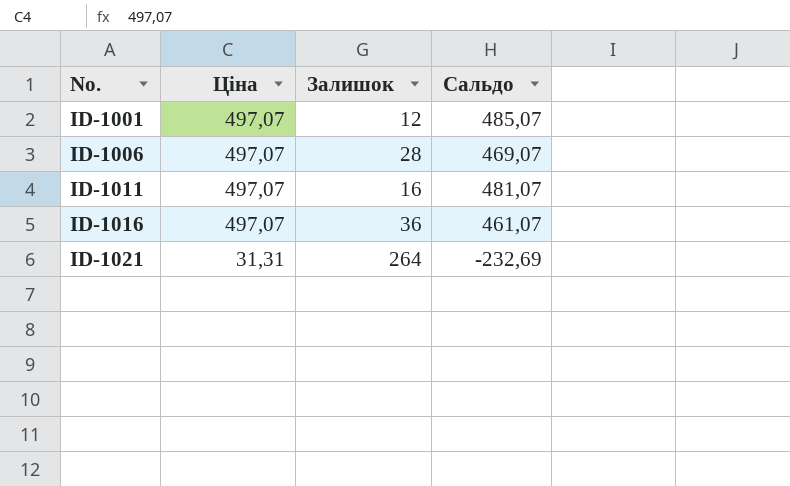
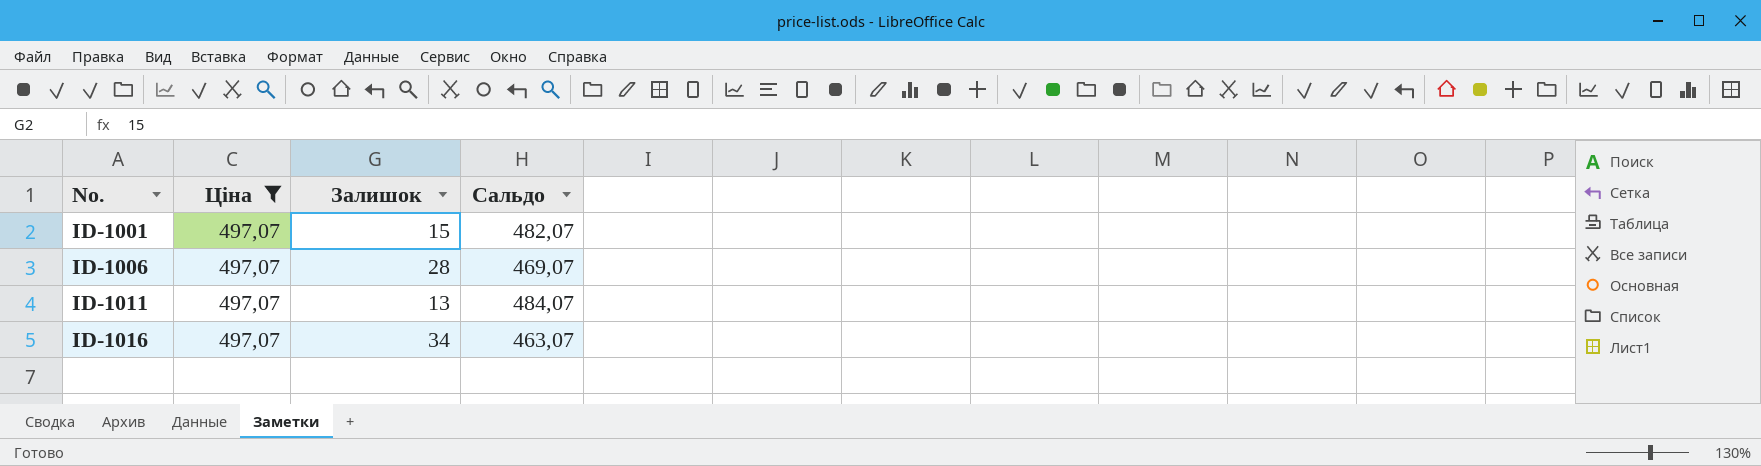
filter: none -> Ціна = 497,07
ID-1001 | Залишок: 12 -> 15
ID-1001 | Сальдо: 485,07 -> 482,07
ID-1011 | Залишок: 16 -> 13
ID-1011 | Сальдо: 481,07 -> 484,07
ID-1016 | Залишок: 36 -> 34
ID-1016 | Сальдо: 461,07 -> 463,07

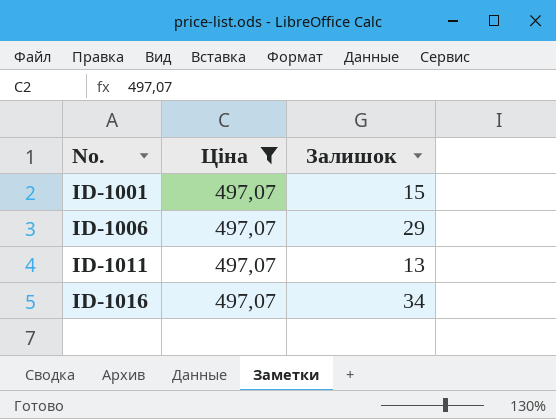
column Сальдо | formula: [Ціна] - [Залишок] -> none
ID-1006 | Залишок: 28 -> 29

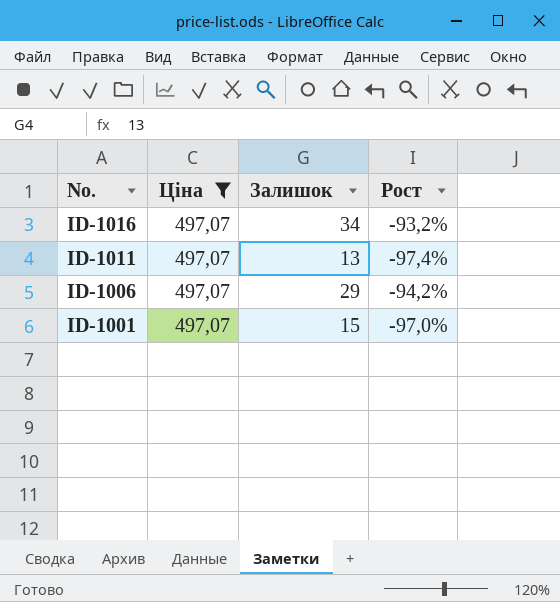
row order: No. ascending -> No. descending
column Рост | formula: none -> ([Залишок] - [Ціна]) / [Ціна]

